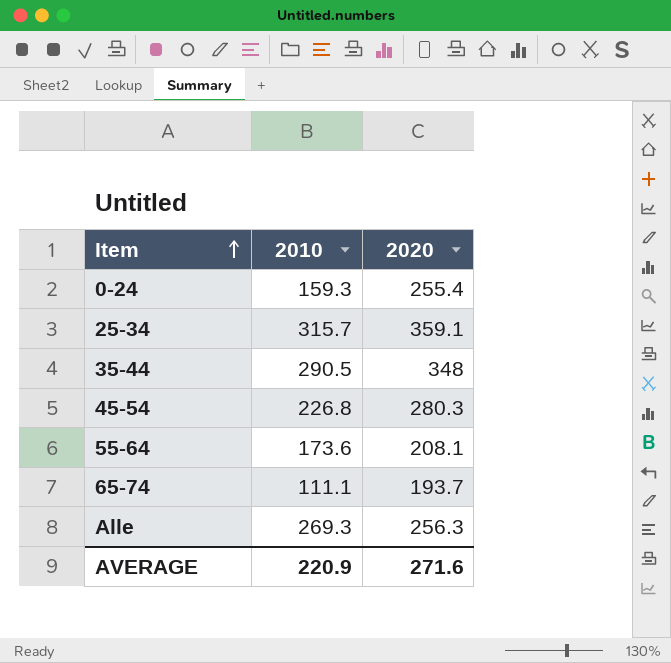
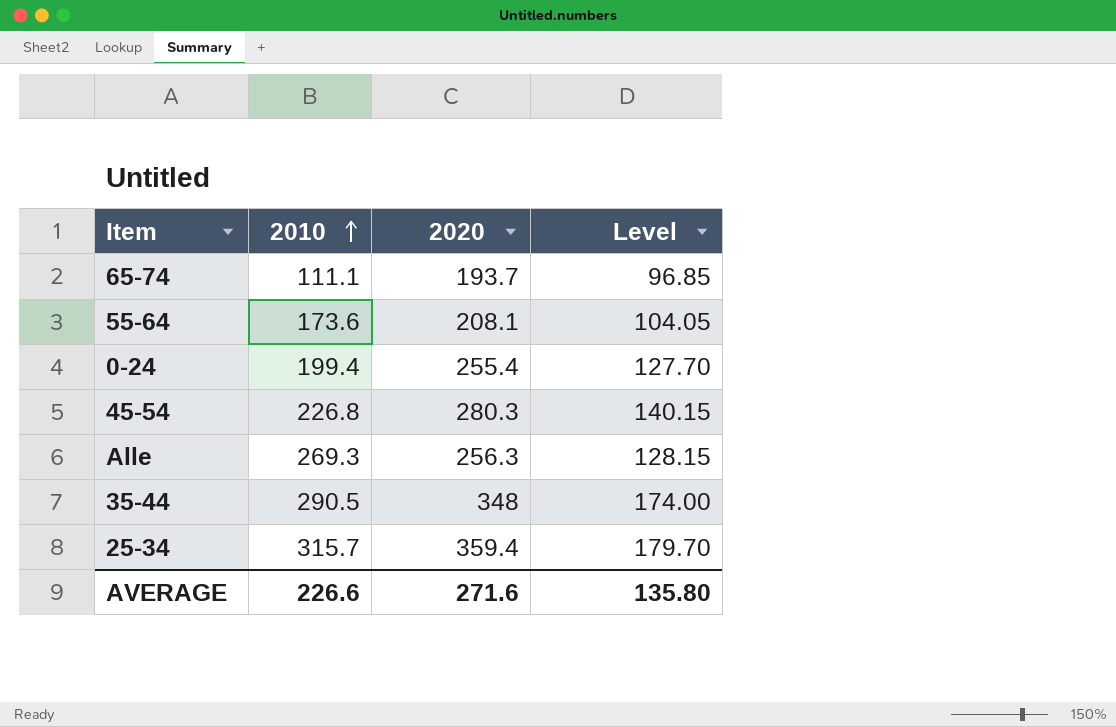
row order: Item ascending -> 2010 ascending
column Level | formula: none -> [2020] * 0.5
0-24 | 2010: 159.3 -> 199.4
25-34 | 2020: 359.1 -> 359.4
AVERAGE | 2010: 220.9 -> 226.6

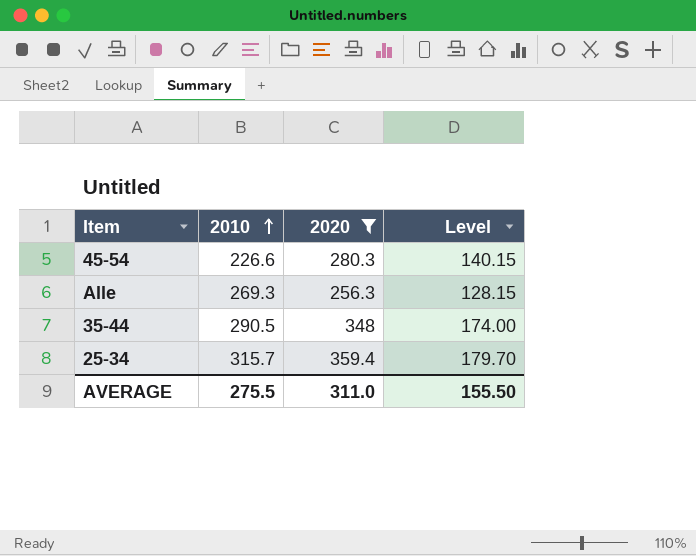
filter: none -> 2020 >= 256.3
45-54 | 2010: 226.8 -> 226.6
AVERAGE | 2010: 226.6 -> 275.5
AVERAGE | 2020: 271.6 -> 311.0
AVERAGE | Level: 135.80 -> 155.50

